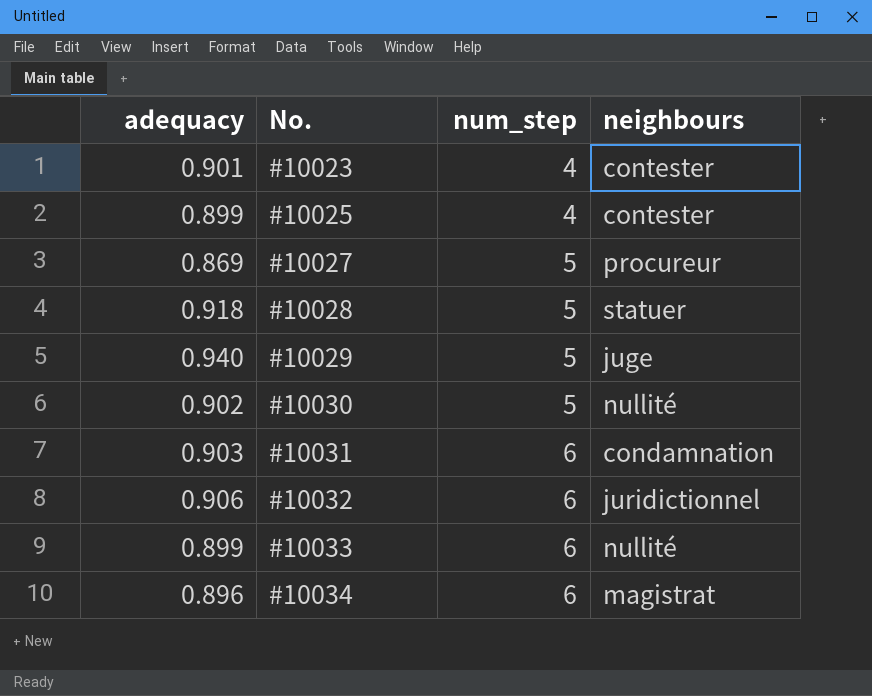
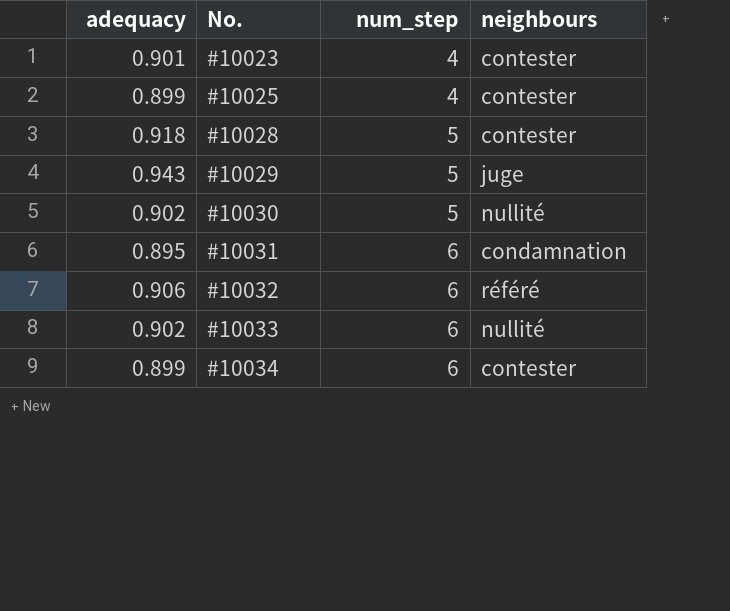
row #10027: 0.869 | 5 | procureur -> none
#10028 | neighbours: statuer -> contester
#10029 | adequacy: 0.940 -> 0.943
#10031 | adequacy: 0.903 -> 0.895
#10032 | neighbours: juridictionnel -> référé
#10033 | adequacy: 0.899 -> 0.902
#10034 | adequacy: 0.896 -> 0.899
#10034 | neighbours: magistrat -> contester

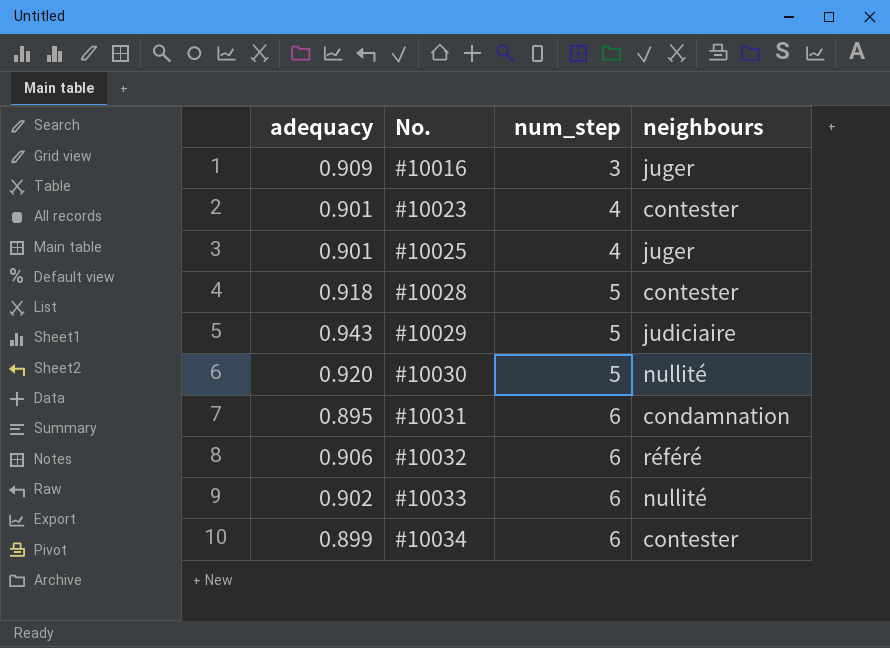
row #10016: none -> 0.909 | 3 | juger
#10025 | adequacy: 0.899 -> 0.901
#10025 | neighbours: contester -> juger
#10029 | neighbours: juge -> judiciaire
#10030 | adequacy: 0.902 -> 0.920

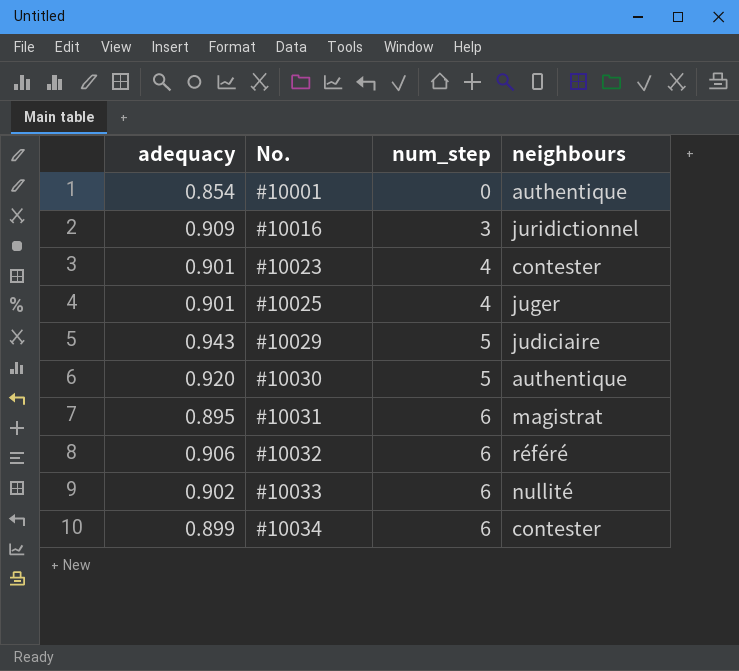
row #10028: 0.918 | 5 | contester -> none
row #10001: none -> 0.854 | 0 | authentique
#10016 | neighbours: juger -> juridictionnel
#10030 | neighbours: nullité -> authentique
#10031 | neighbours: condamnation -> magistrat

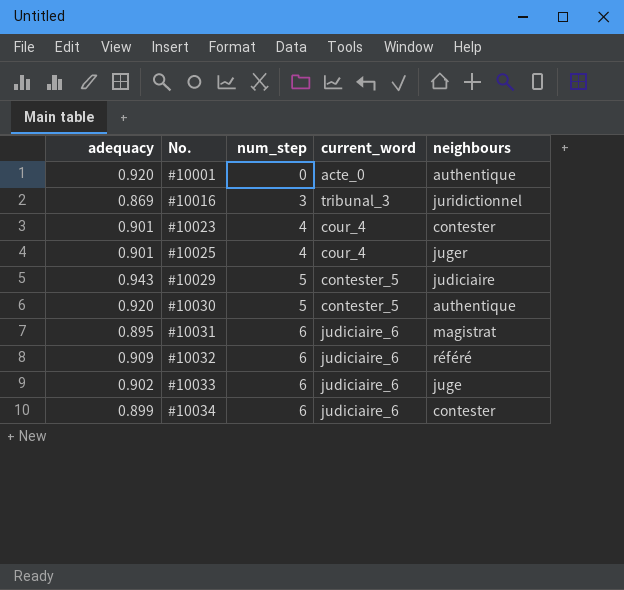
column current_word | position: none -> 4
#10001 | adequacy: 0.854 -> 0.920
#10016 | adequacy: 0.909 -> 0.869
#10032 | adequacy: 0.906 -> 0.909
#10033 | neighbours: nullité -> juge

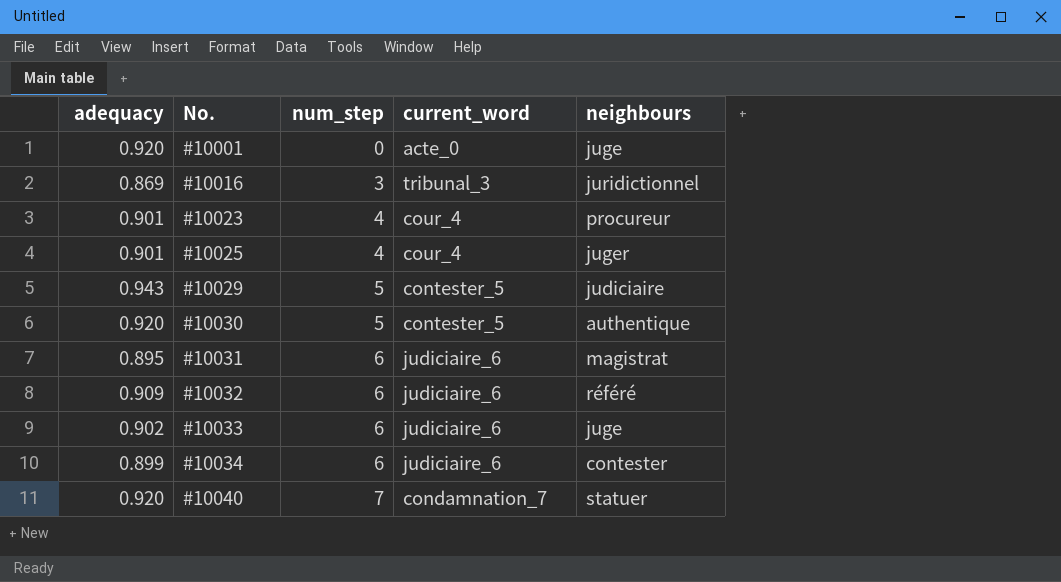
#10001 | neighbours: authentique -> juge
#10023 | neighbours: contester -> procureur
row #10040: none -> 0.920 | 7 | condamnation_7 | statuer

